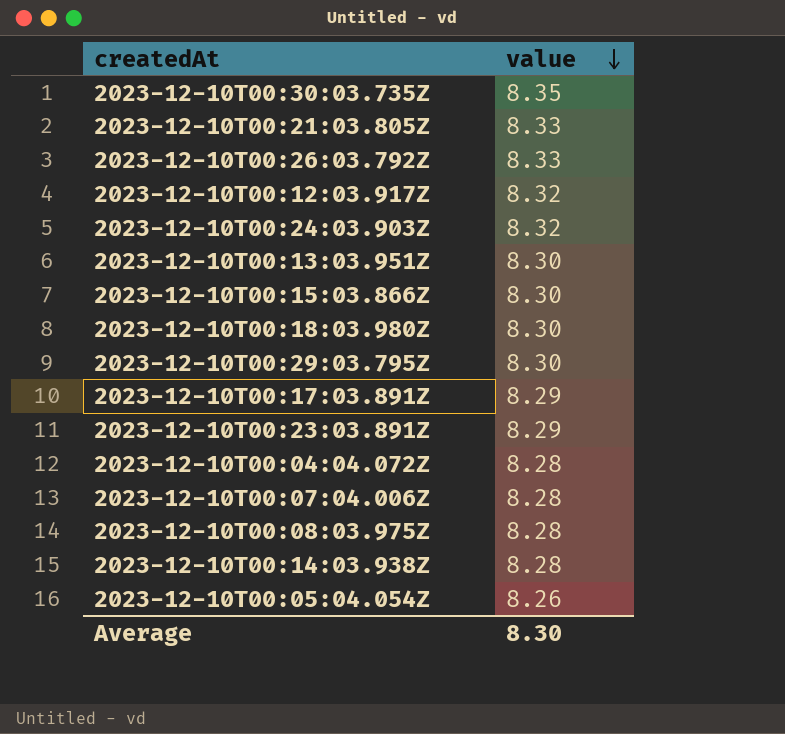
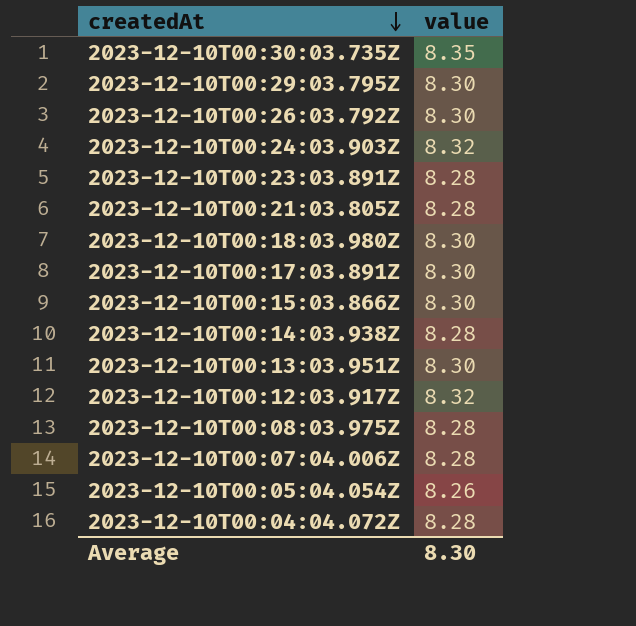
row order: value descending -> createdAt descending
2023-12-10T00:26:03.792Z | value: 8.33 -> 8.30
2023-12-10T00:23:03.891Z | value: 8.29 -> 8.28
2023-12-10T00:21:03.805Z | value: 8.33 -> 8.28
2023-12-10T00:17:03.891Z | value: 8.29 -> 8.30

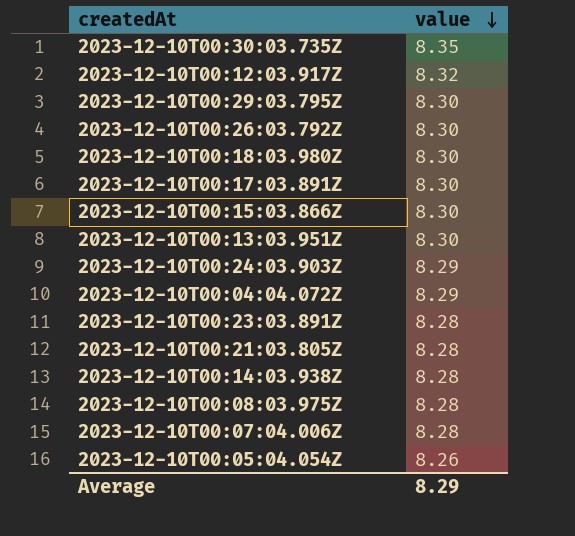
row order: createdAt descending -> value descending
2023-12-10T00:24:03.903Z | value: 8.32 -> 8.29
2023-12-10T00:04:04.072Z | value: 8.28 -> 8.29
Average | value: 8.30 -> 8.29

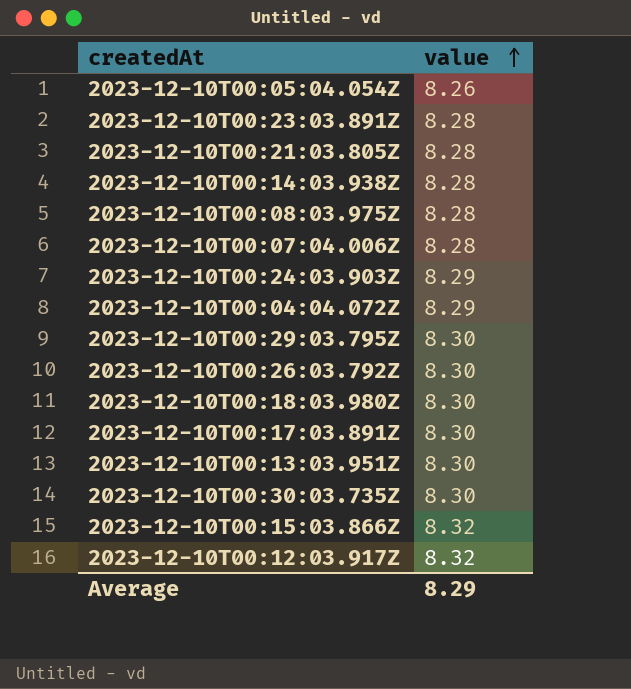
row order: value descending -> value ascending
2023-12-10T00:30:03.735Z | value: 8.35 -> 8.30
2023-12-10T00:15:03.866Z | value: 8.30 -> 8.32

